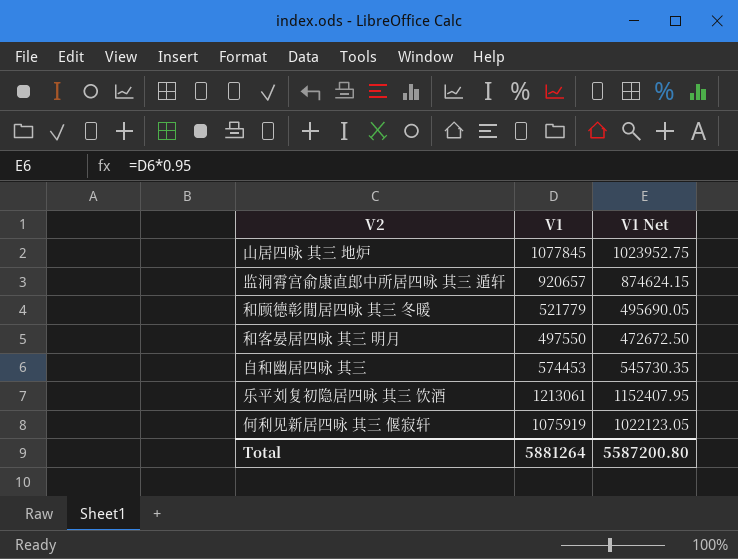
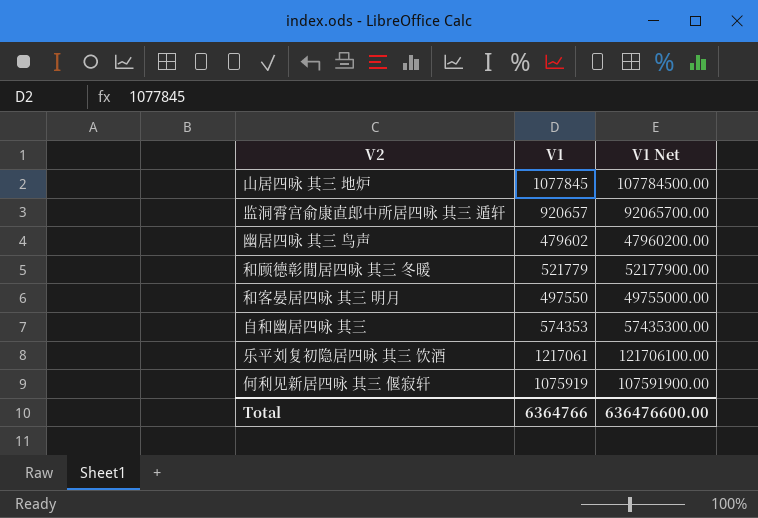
column V1 Net | formula: [V1] * 0.95 -> [V1] * 100
row 幽居四咏 其三 鸟声: none -> 479602 | 47960200.00
自和幽居四咏 其三 | V1: 574453 -> 574353
乐平刘复初隐居四咏 其三 饮酒 | V1: 1213061 -> 1217061
Total | V1: 5881264 -> 6364766
Total | V1 Net: 5587200.80 -> 636476600.00

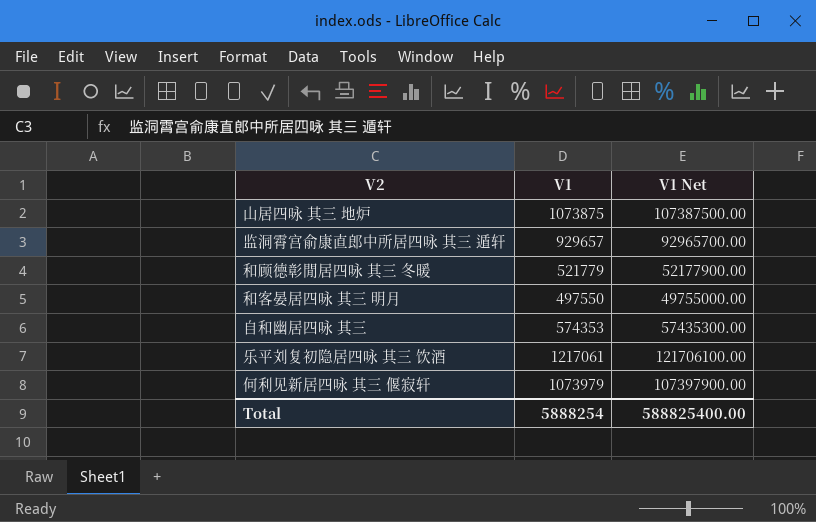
row 幽居四咏 其三 鸟声: 479602 | 47960200.00 -> none
山居四咏 其三 地炉 | V1: 1077845 -> 1073875
山居四咏 其三 地炉 | V1 Net: 107784500.00 -> 107387500.00
监洞霄宫俞康直郎中所居四咏 其三 遁轩 | V1: 920657 -> 929657
监洞霄宫俞康直郎中所居四咏 其三 遁轩 | V1 Net: 92065700.00 -> 92965700.00
何利见新居四咏 其三 偃寂轩 | V1: 1075919 -> 1073979
何利见新居四咏 其三 偃寂轩 | V1 Net: 107591900.00 -> 107397900.00
Total | V1: 6364766 -> 5888254
Total | V1 Net: 636476600.00 -> 588825400.00

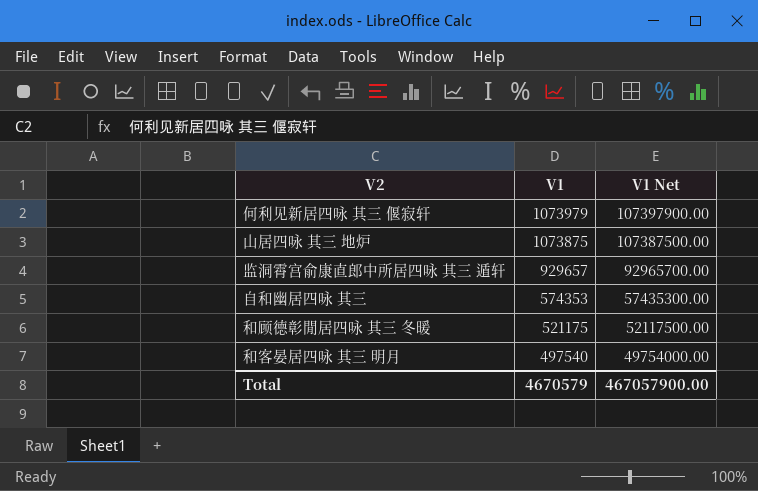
row order: none -> V1 descending
row 乐平刘复初隐居四咏 其三 饮酒: 1217061 | 121706100.00 -> none
和顾德彰閒居四咏 其三 冬暖 | V1: 521779 -> 521175
和顾德彰閒居四咏 其三 冬暖 | V1 Net: 52177900.00 -> 52117500.00
和客晏居四咏 其三 明月 | V1: 497550 -> 497540
和客晏居四咏 其三 明月 | V1 Net: 49755000.00 -> 49754000.00
Total | V1: 5888254 -> 4670579
Total | V1 Net: 588825400.00 -> 467057900.00

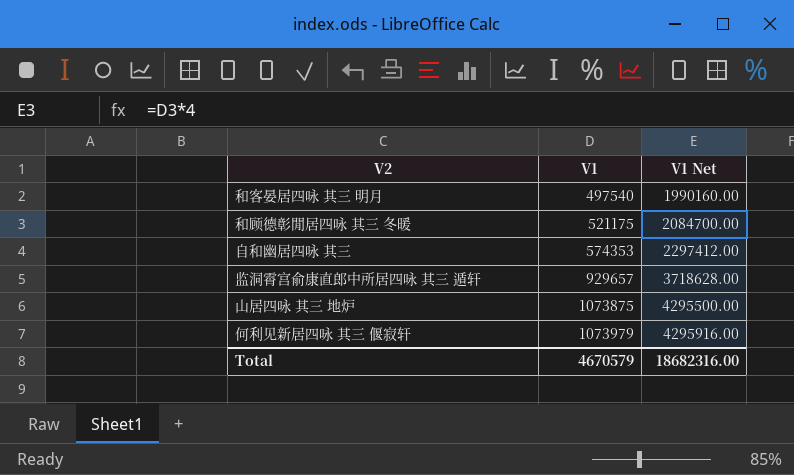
row order: V1 descending -> V1 ascending
column V1 Net | formula: [V1] * 100 -> [V1] * 4
Total | V1 Net: 467057900.00 -> 18682316.00

